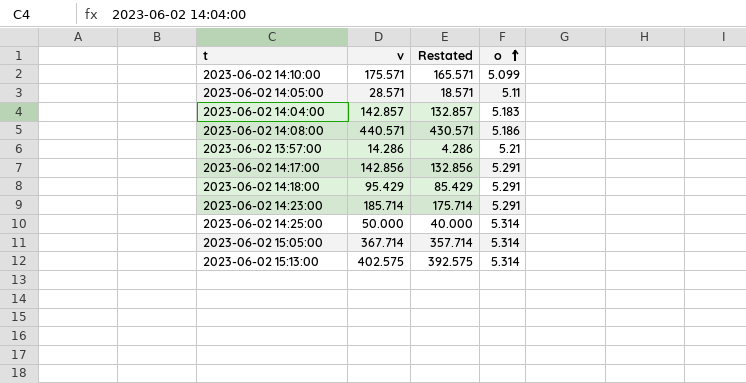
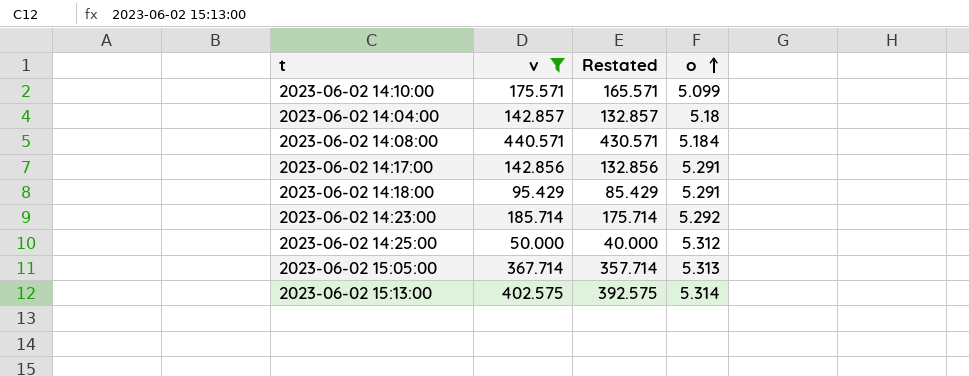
filter: none -> v >= 50.000
2023-06-02 14:04:00 | o: 5.183 -> 5.18
2023-06-02 14:08:00 | o: 5.186 -> 5.184
2023-06-02 14:23:00 | o: 5.291 -> 5.292
2023-06-02 14:25:00 | o: 5.314 -> 5.312
2023-06-02 15:05:00 | o: 5.314 -> 5.313

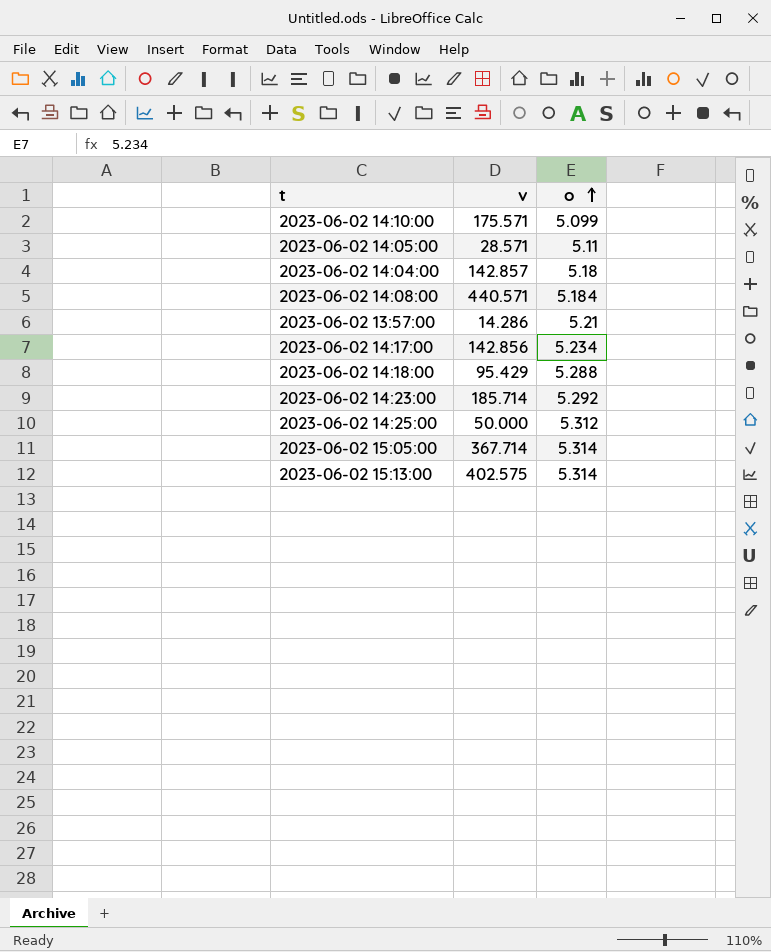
filter: v >= 50.000 -> none
column Restated | formula: [v] - 10 -> none
2023-06-02 14:17:00 | o: 5.291 -> 5.234
2023-06-02 14:18:00 | o: 5.291 -> 5.288
2023-06-02 15:05:00 | o: 5.313 -> 5.314

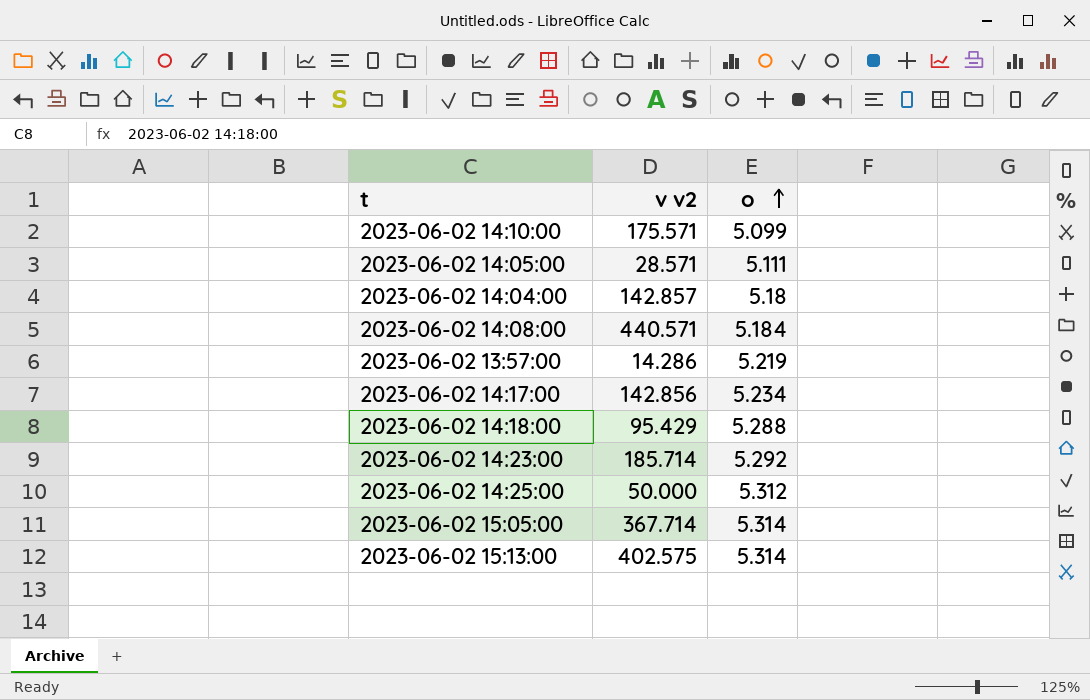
column name: v -> v v2
2023-06-02 14:05:00 | o: 5.11 -> 5.111
2023-06-02 13:57:00 | o: 5.21 -> 5.219

